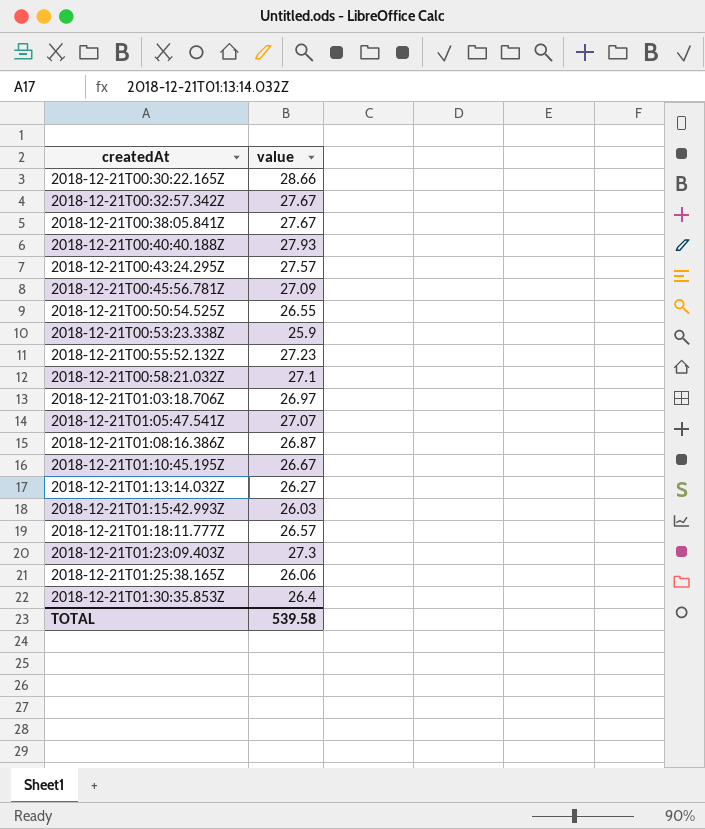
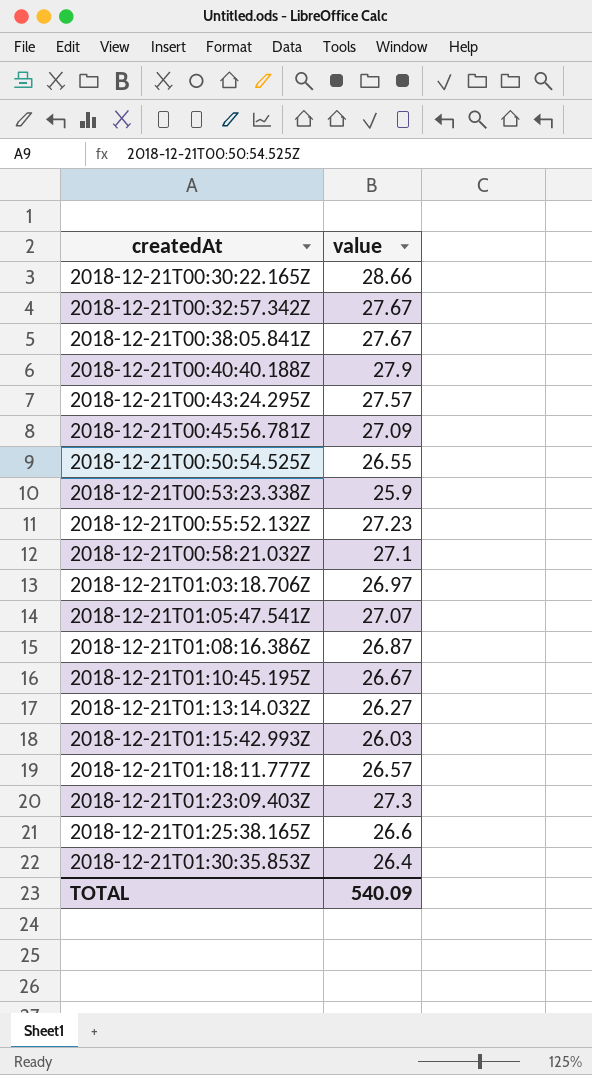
2018-12-21T00:40:40.188Z | value: 27.93 -> 27.9
2018-12-21T01:25:38.165Z | value: 26.06 -> 26.6
TOTAL | value: 539.58 -> 540.09

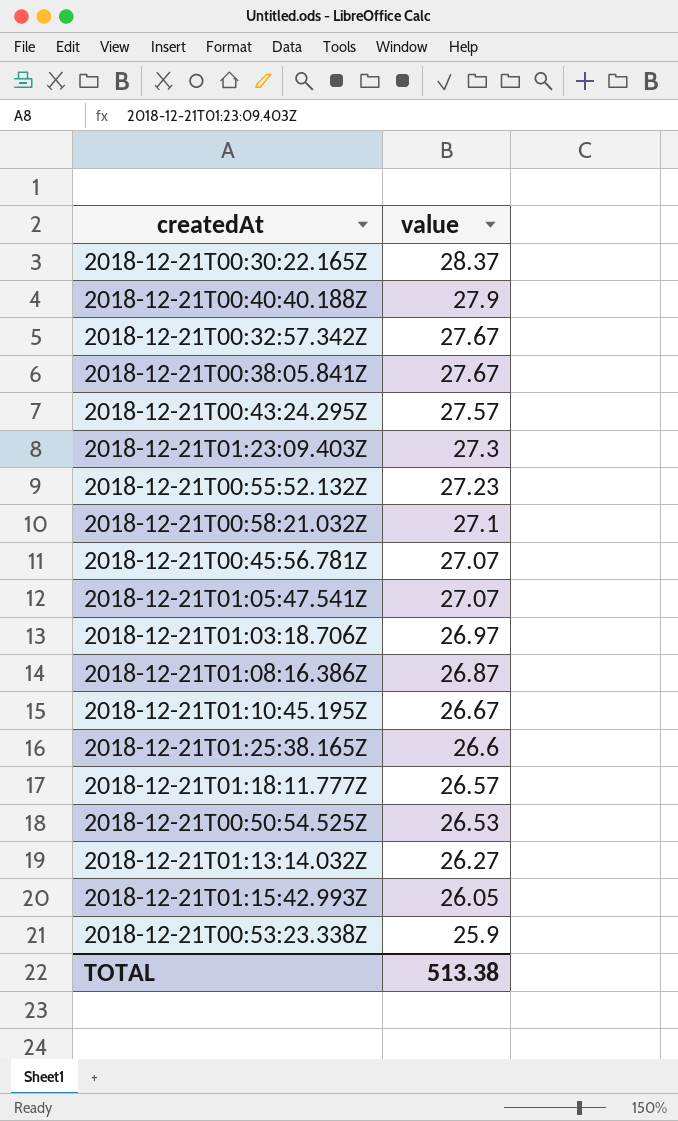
row order: createdAt ascending -> value descending
row 2018-12-21T01:30:35.853Z: 26.4 -> none
2018-12-21T00:30:22.165Z | value: 28.66 -> 28.37
2018-12-21T00:45:56.781Z | value: 27.09 -> 27.07
2018-12-21T00:50:54.525Z | value: 26.55 -> 26.53
2018-12-21T01:15:42.993Z | value: 26.03 -> 26.05
TOTAL | value: 540.09 -> 513.38

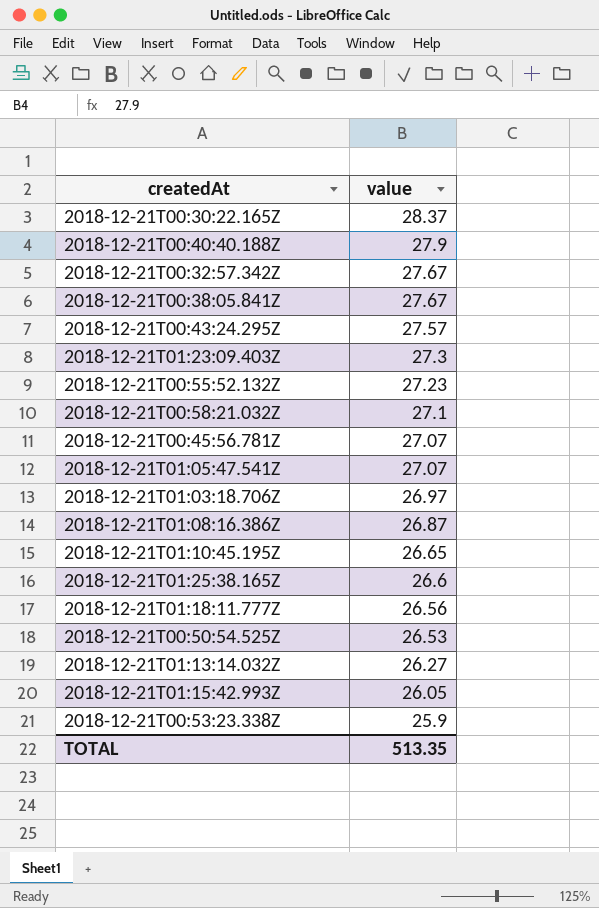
2018-12-21T01:10:45.195Z | value: 26.67 -> 26.65
2018-12-21T01:18:11.777Z | value: 26.57 -> 26.56
TOTAL | value: 513.38 -> 513.35

